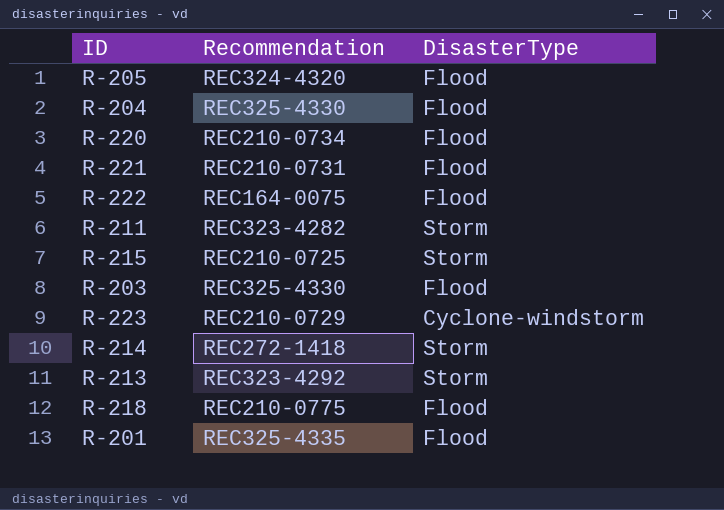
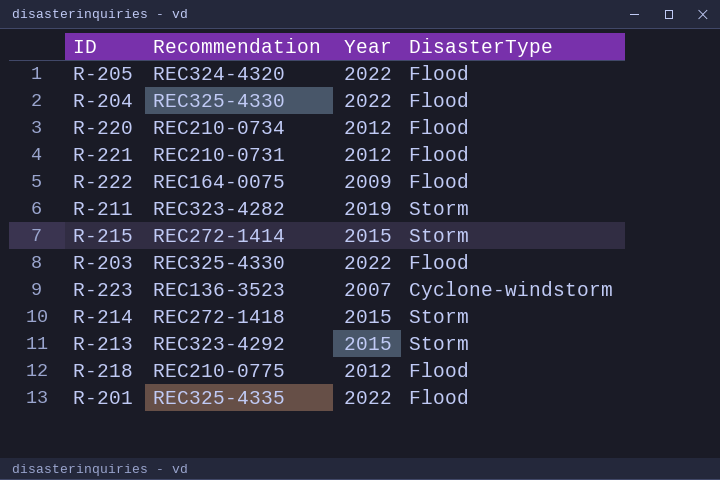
column Year | position: none -> 3
R-215 | Recommendation: REC210-0725 -> REC272-1414
R-223 | Recommendation: REC210-0729 -> REC136-3523

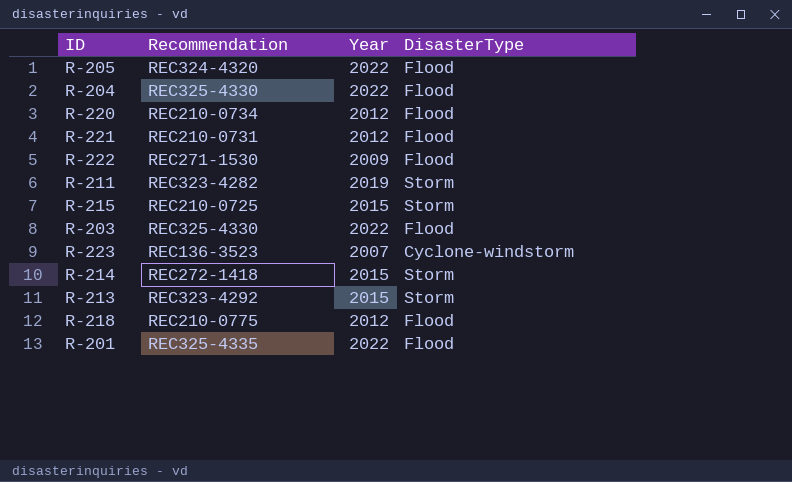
R-222 | Recommendation: REC164-0075 -> REC271-1530
R-215 | Recommendation: REC272-1414 -> REC210-0725

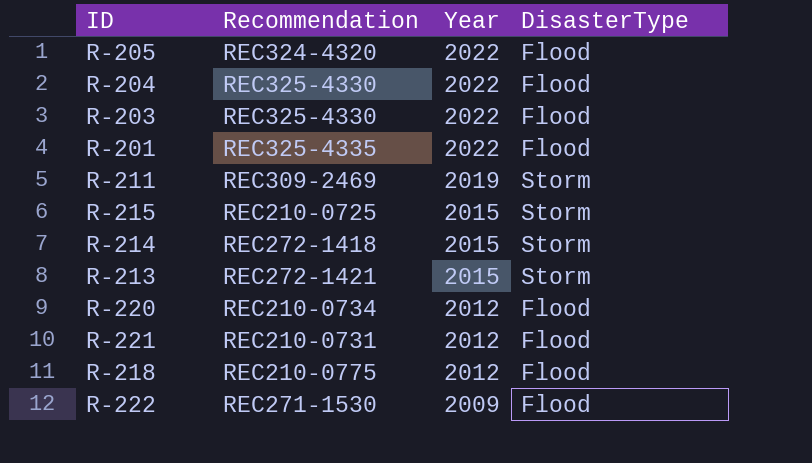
row order: none -> Year descending
row R-223: REC136-3523 | 2007 | Cyclone-windstorm -> none
R-211 | Recommendation: REC323-4282 -> REC309-2469
R-213 | Recommendation: REC323-4292 -> REC272-1421

